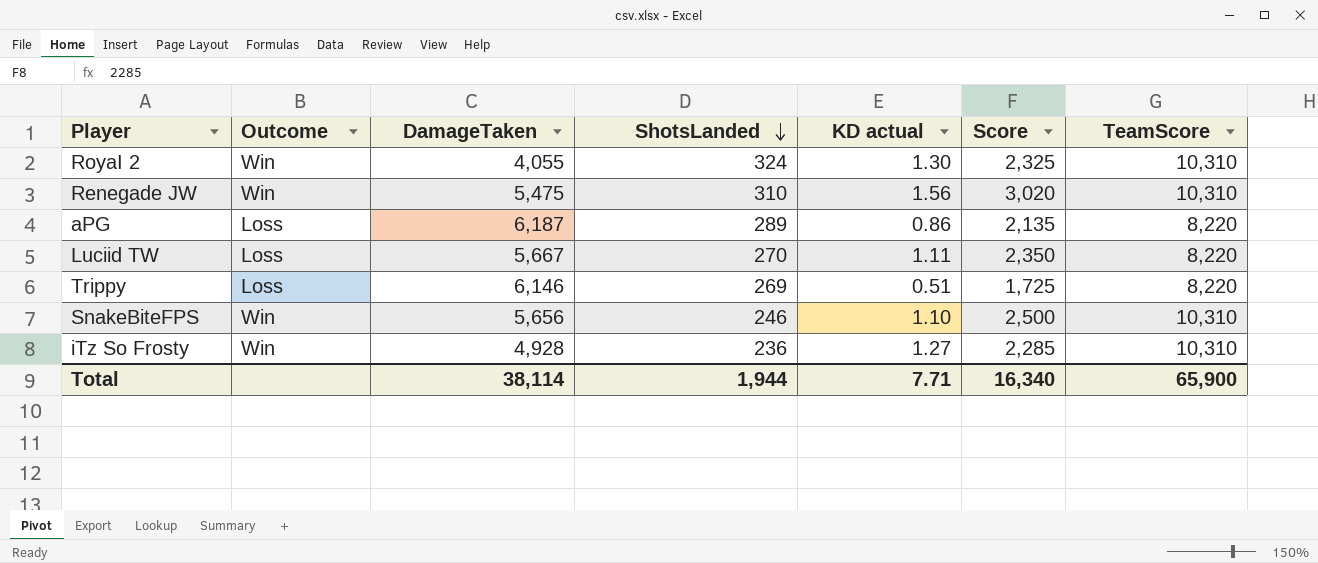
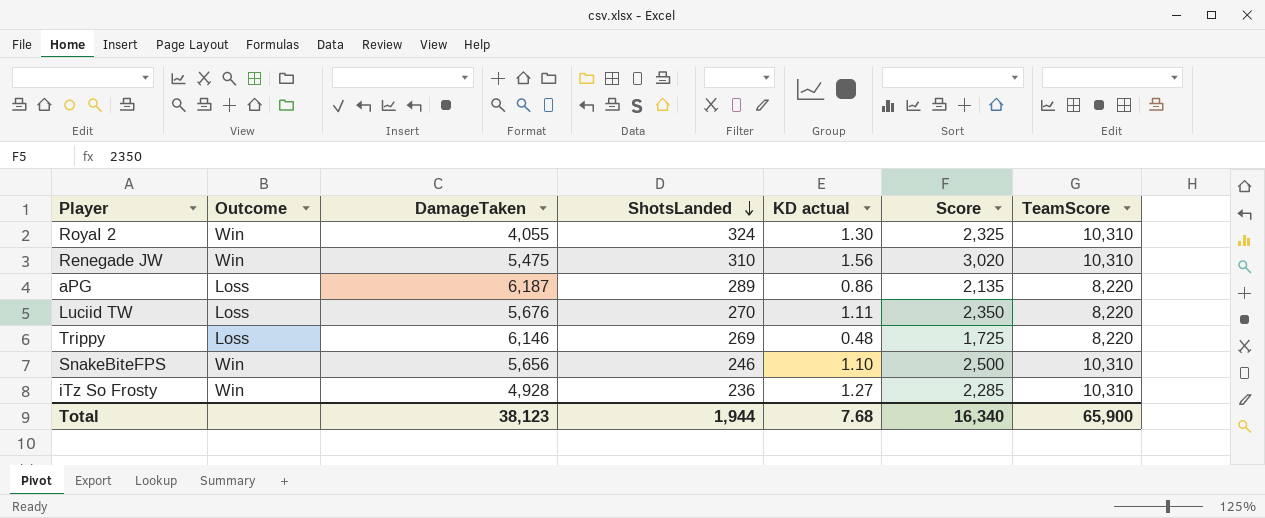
Luciid TW | DamageTaken: 5,667 -> 5,676
Trippy | KD actual: 0.51 -> 0.48
Total | DamageTaken: 38,114 -> 38,123
Total | KD actual: 7.71 -> 7.68

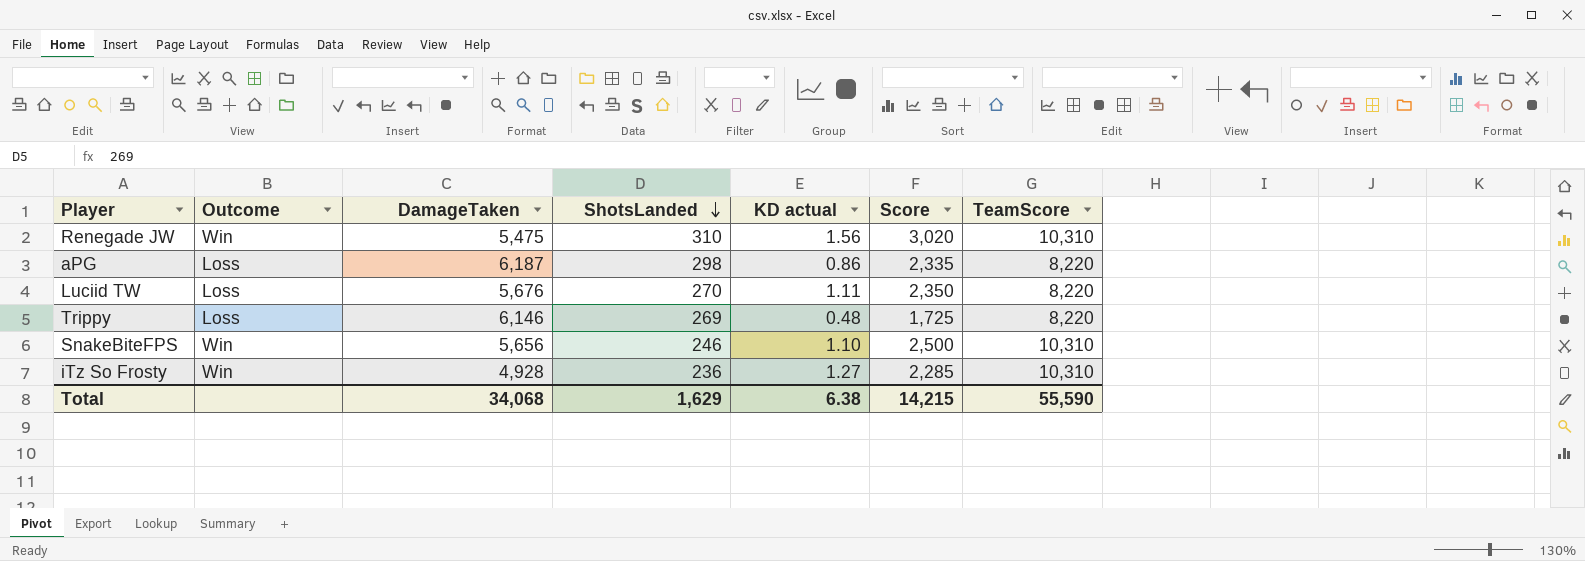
row RoyaI 2: Win | 4,055 | 324 | 1.30 | 2,325 | 10,310 -> none
aPG | ShotsLanded: 289 -> 298
aPG | Score: 2,135 -> 2,335
Total | DamageTaken: 38,123 -> 34,068
Total | ShotsLanded: 1,944 -> 1,629
Total | KD actual: 7.68 -> 6.38
Total | Score: 16,340 -> 14,215
Total | TeamScore: 65,900 -> 55,590

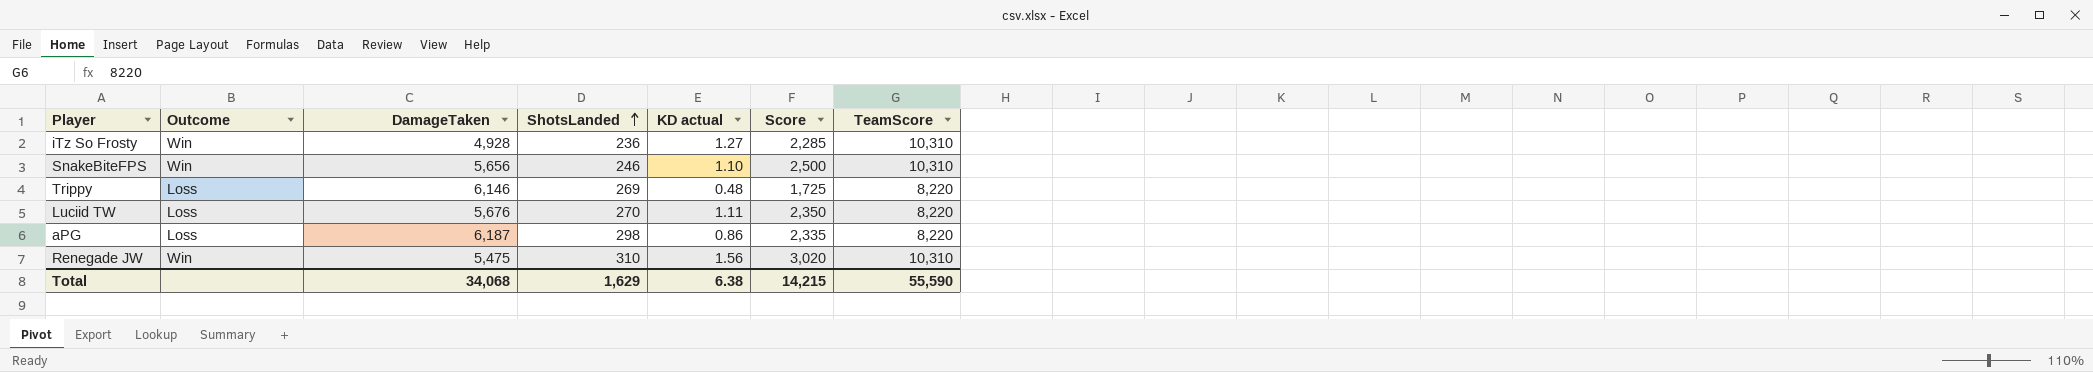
row order: ShotsLanded descending -> ShotsLanded ascending

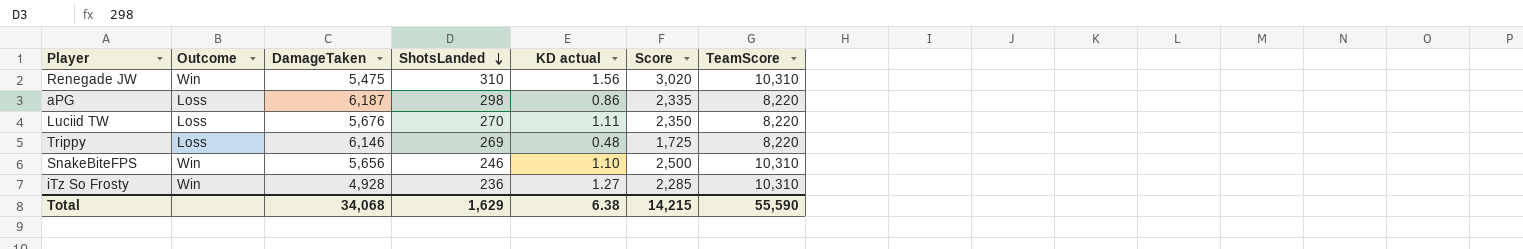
row order: ShotsLanded ascending -> ShotsLanded descending

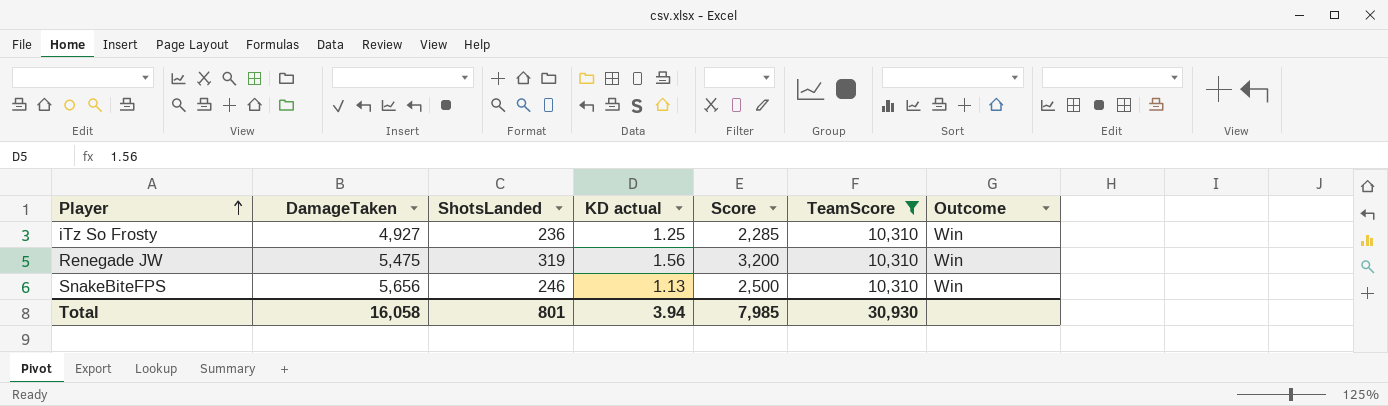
filter: none -> TeamScore = 10,310
row order: ShotsLanded descending -> Player ascending
column Outcome | position: 2 -> 7
iTz So Frosty | DamageTaken: 4,928 -> 4,927
iTz So Frosty | KD actual: 1.27 -> 1.25
Renegade JW | ShotsLanded: 310 -> 319
Renegade JW | Score: 3,020 -> 3,200
SnakeBiteFPS | KD actual: 1.10 -> 1.13
Total | DamageTaken: 34,068 -> 16,058
Total | ShotsLanded: 1,629 -> 801
Total | KD actual: 6.38 -> 3.94
Total | Score: 14,215 -> 7,985
Total | TeamScore: 55,590 -> 30,930

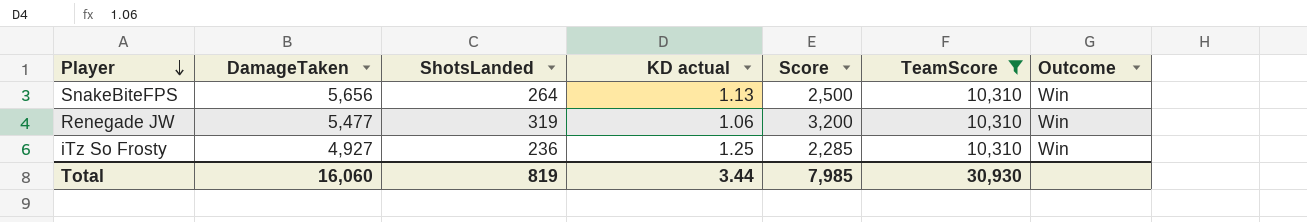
row order: Player ascending -> Player descending
SnakeBiteFPS | ShotsLanded: 246 -> 264
Renegade JW | DamageTaken: 5,475 -> 5,477
Renegade JW | KD actual: 1.56 -> 1.06
Total | DamageTaken: 16,058 -> 16,060
Total | ShotsLanded: 801 -> 819
Total | KD actual: 3.94 -> 3.44

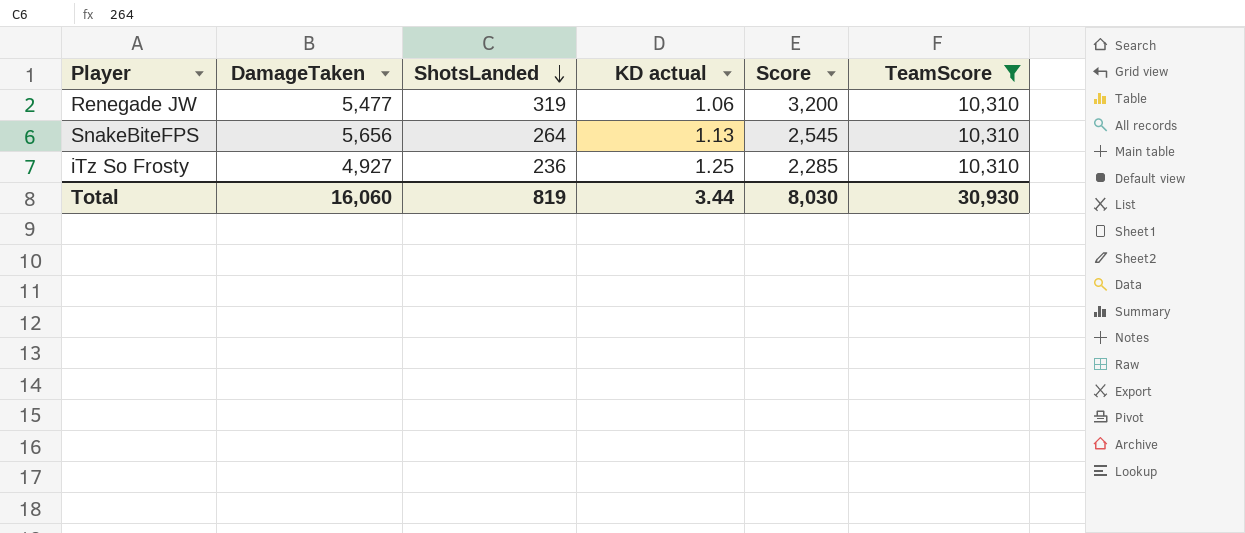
row order: Player descending -> ShotsLanded descending
column Outcome | position: 7 -> none
SnakeBiteFPS | Score: 2,500 -> 2,545
Total | Score: 7,985 -> 8,030

